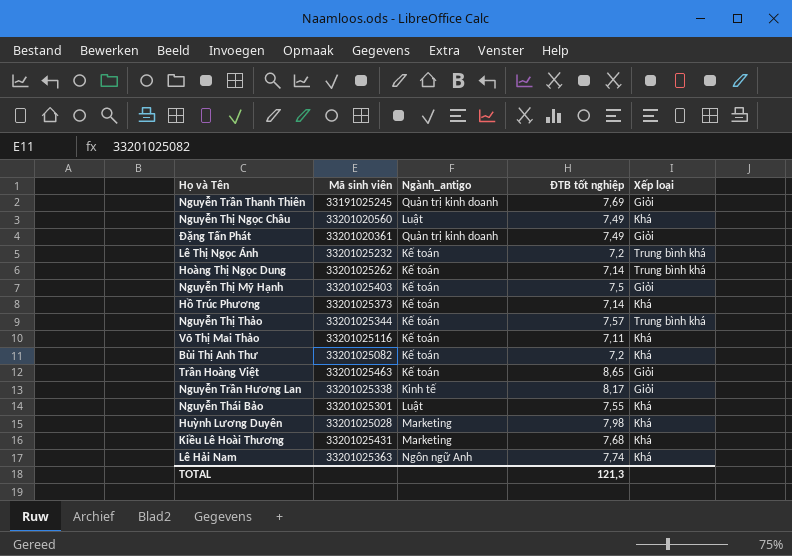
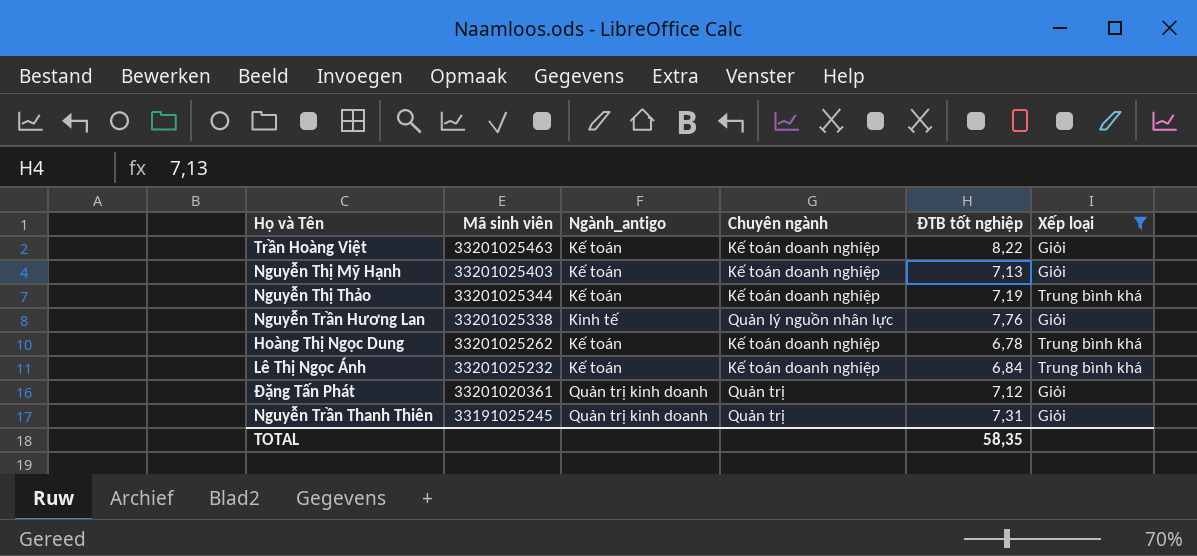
filter: none -> Xếp loại != Khá
row order: none -> Mã sinh viên descending
column Chuyên ngành | position: none -> 4
Trần Hoàng Việt | ĐTB tốt nghiệp: 8,65 -> 8,22
Nguyễn Thị Mỹ Hạnh | ĐTB tốt nghiệp: 7,5 -> 7,13
Nguyễn Thị Thảo | ĐTB tốt nghiệp: 7,57 -> 7,19
Nguyễn Trần Hương Lan | ĐTB tốt nghiệp: 8,17 -> 7,76
Hoàng Thị Ngọc Dung | ĐTB tốt nghiệp: 7,14 -> 6,78
Lê Thị Ngọc Ánh | ĐTB tốt nghiệp: 7,2 -> 6,84
Đặng Tấn Phát | ĐTB tốt nghiệp: 7,49 -> 7,12
Nguyễn Trần Thanh Thiên | ĐTB tốt nghiệp: 7,69 -> 7,31
TOTAL | ĐTB tốt nghiệp: 121,3 -> 58,35

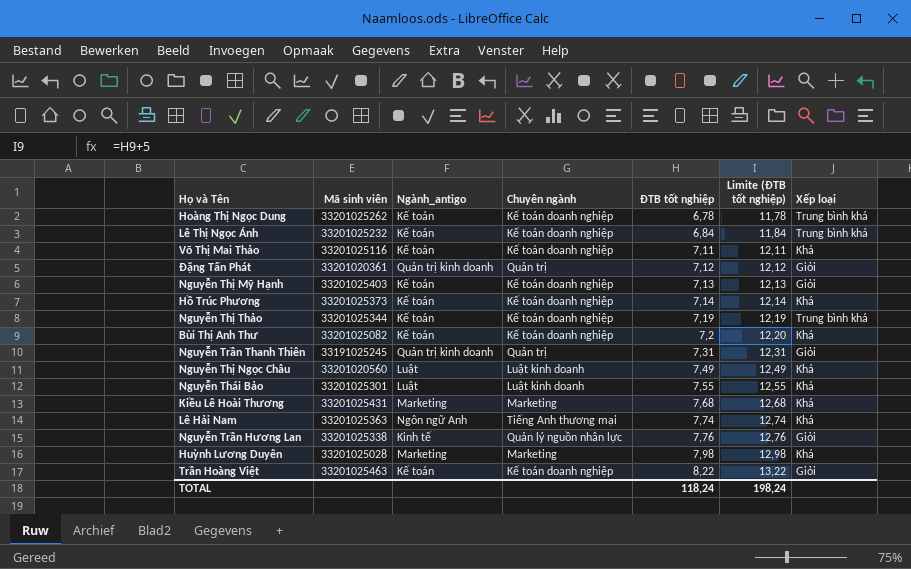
filter: Xếp loại != Khá -> none
row order: Mã sinh viên descending -> ĐTB tốt nghiệp ascending
column Limite (ĐTB tốt nghiệp) | formula: none -> [ĐTB tốt nghiệp] + 5
TOTAL | ĐTB tốt nghiệp: 58,35 -> 118,24

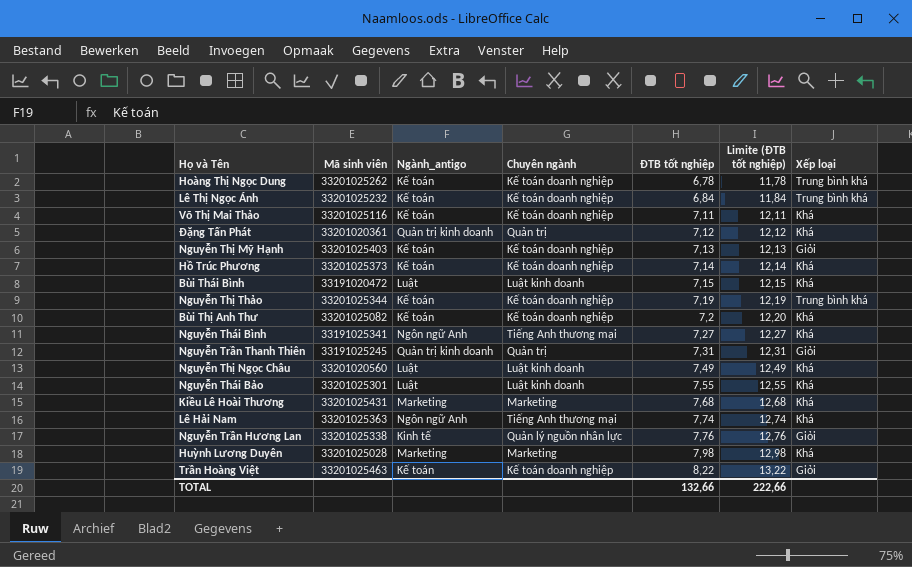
Đặng Tấn Phát | Xếp loại: Giỏi -> Khá
row Bùi Thái Bình: none -> 33191020472 | Luật | Luật kinh doanh | 7,15 | 12,15 | Khá
row Nguyễn Thái Bình: none -> 33191025341 | Ngôn ngữ Anh | Tiếng Anh thương mại | 7,27 | 12,27 | Khá
TOTAL | ĐTB tốt nghiệp: 118,24 -> 132,66
TOTAL | Limite (ĐTB tốt nghiệp): 198,24 -> 222,66

